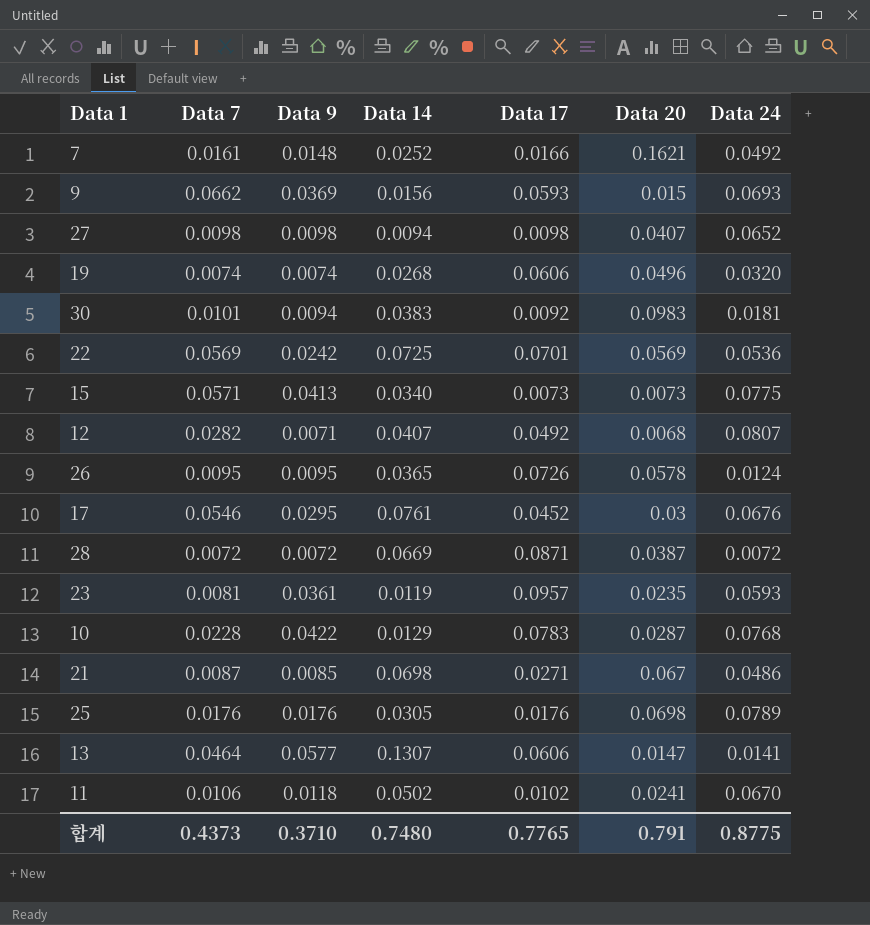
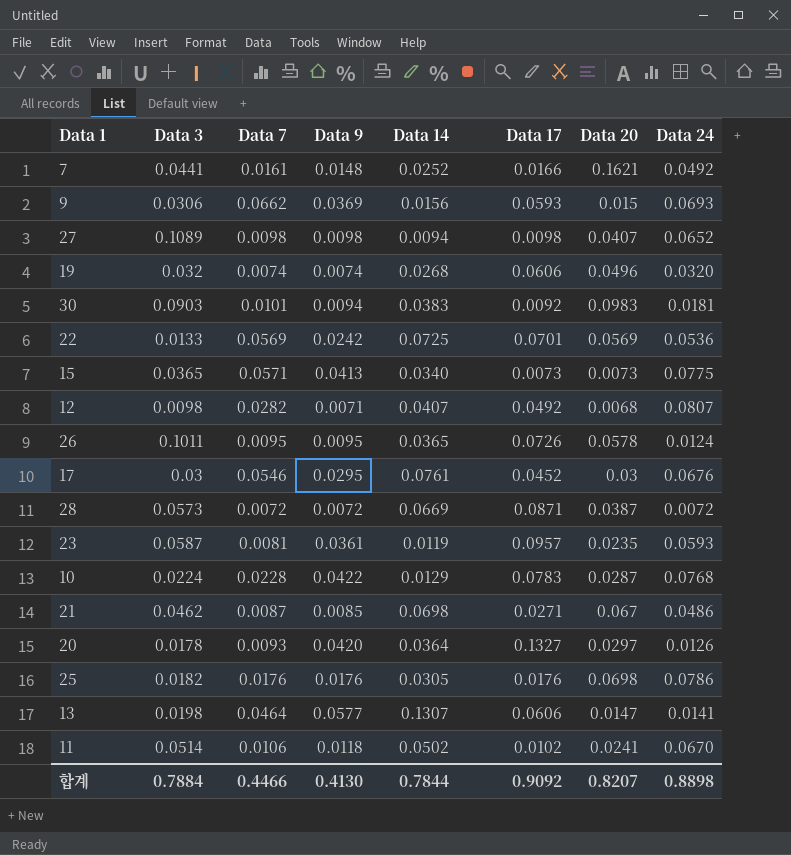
column Data 3 | position: none -> 2
row 20: none -> 0.0178 | 0.0093 | 0.0420 | 0.0364 | 0.1327 | 0.0297 | 0.0126
25 | Data 24: 0.0789 -> 0.0786
합계 | Data 7: 0.4373 -> 0.4466
합계 | Data 9: 0.3710 -> 0.4130
합계 | Data 14: 0.7480 -> 0.7844
합계 | Data 17: 0.7765 -> 0.9092
합계 | Data 20: 0.791 -> 0.8207
합계 | Data 24: 0.8775 -> 0.8898

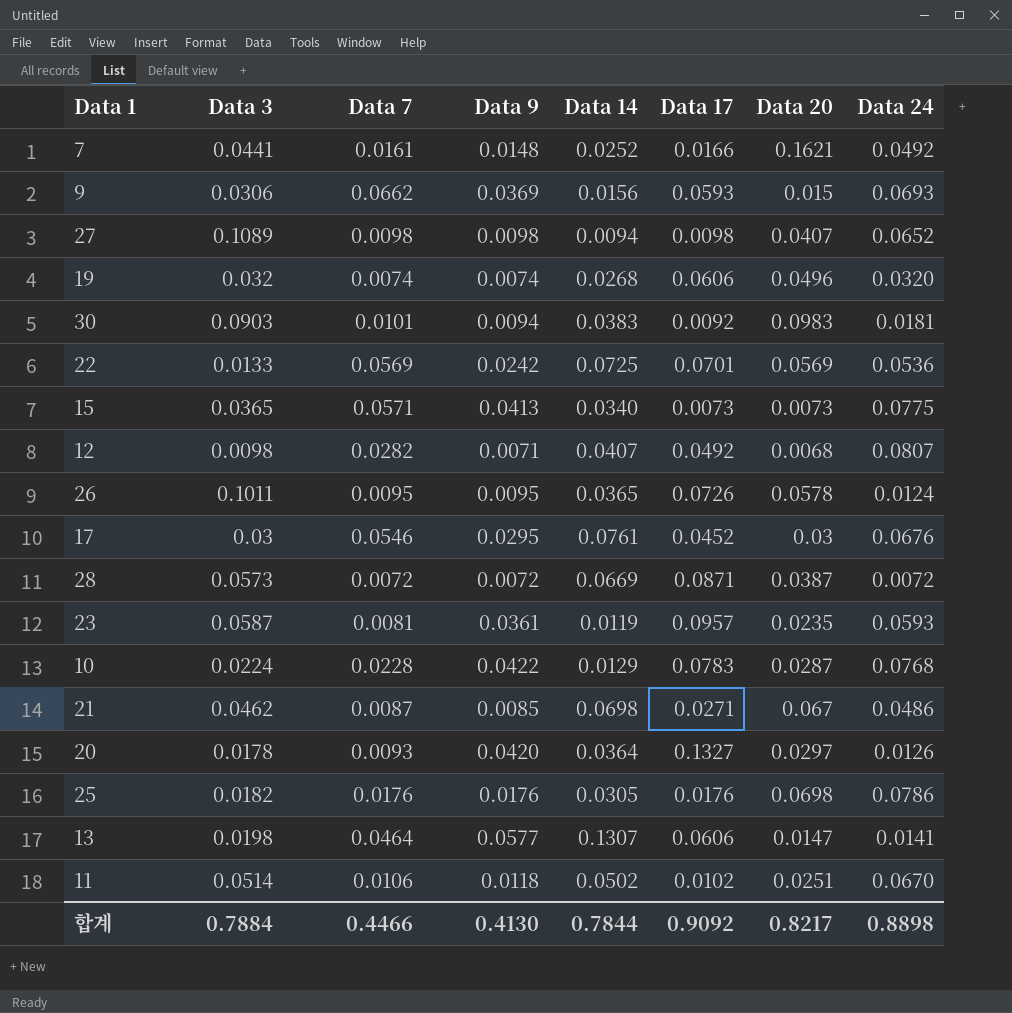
11 | Data 20: 0.0241 -> 0.0251
합계 | Data 20: 0.8207 -> 0.8217

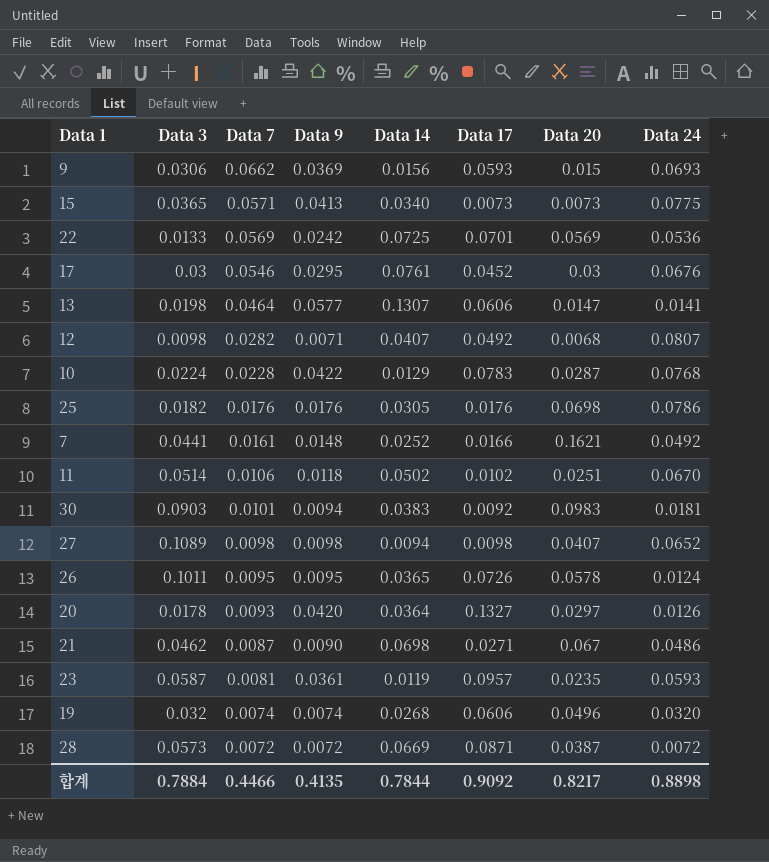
row order: none -> Data 7 descending
21 | Data 9: 0.0085 -> 0.0090
합계 | Data 9: 0.4130 -> 0.4135

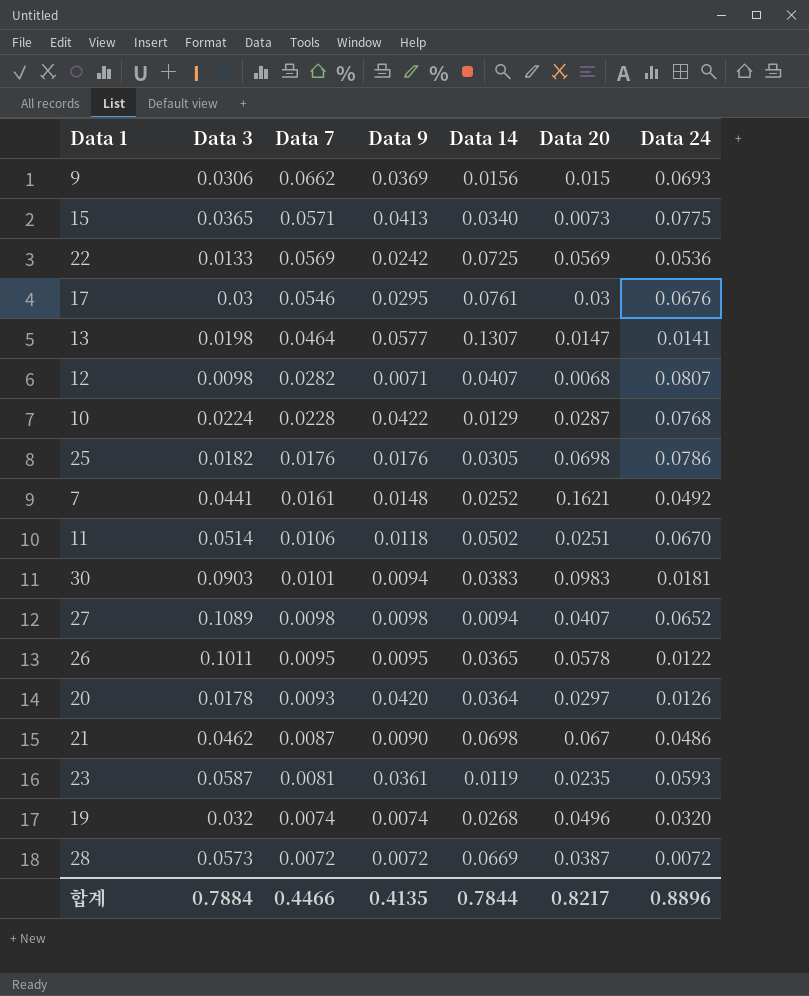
column Data 17 | position: 6 -> none
26 | Data 24: 0.0124 -> 0.0122
합계 | Data 24: 0.8898 -> 0.8896

